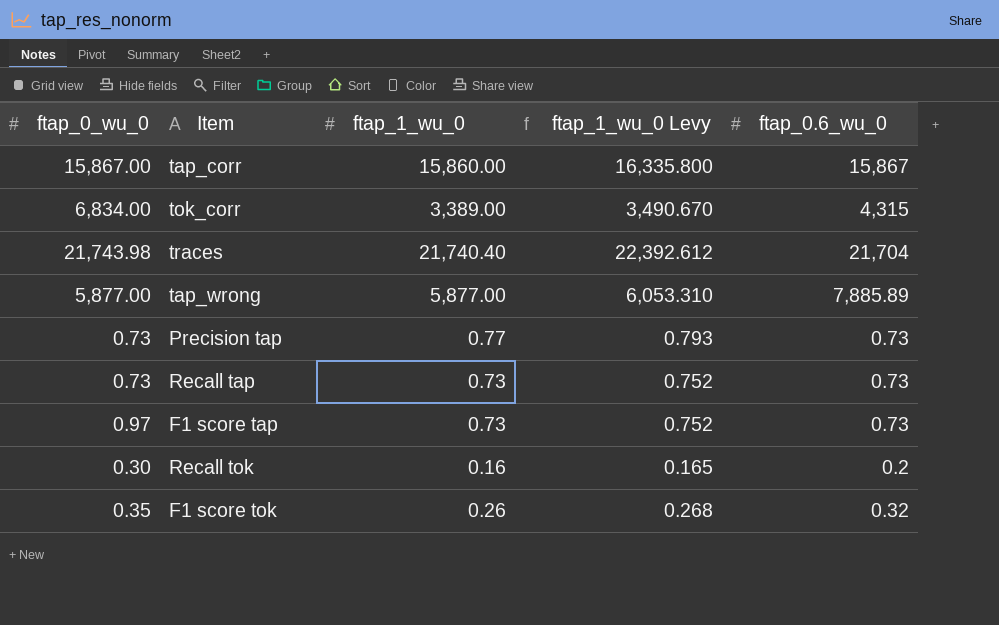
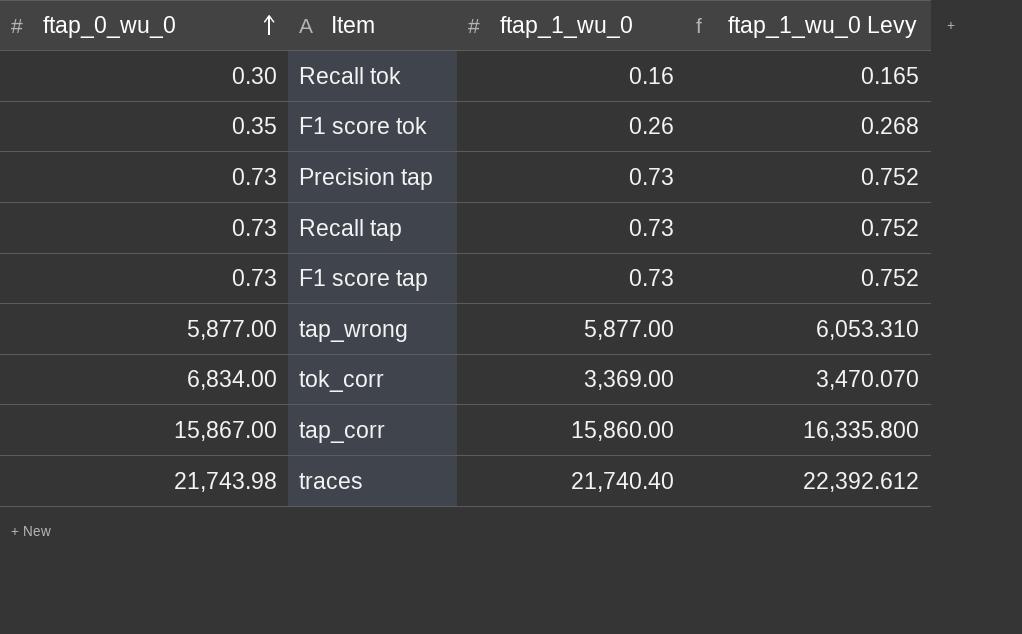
row order: none -> ftap_0_wu_0 ascending
column ftap_0.6_wu_0 | position: 5 -> none
Precision tap | ftap_1_wu_0: 0.77 -> 0.73
Precision tap | ftap_1_wu_0 Levy: 0.793 -> 0.752
F1 score tap | ftap_0_wu_0: 0.97 -> 0.73
tok_corr | ftap_1_wu_0: 3,389.00 -> 3,369.00
tok_corr | ftap_1_wu_0 Levy: 3,490.670 -> 3,470.070

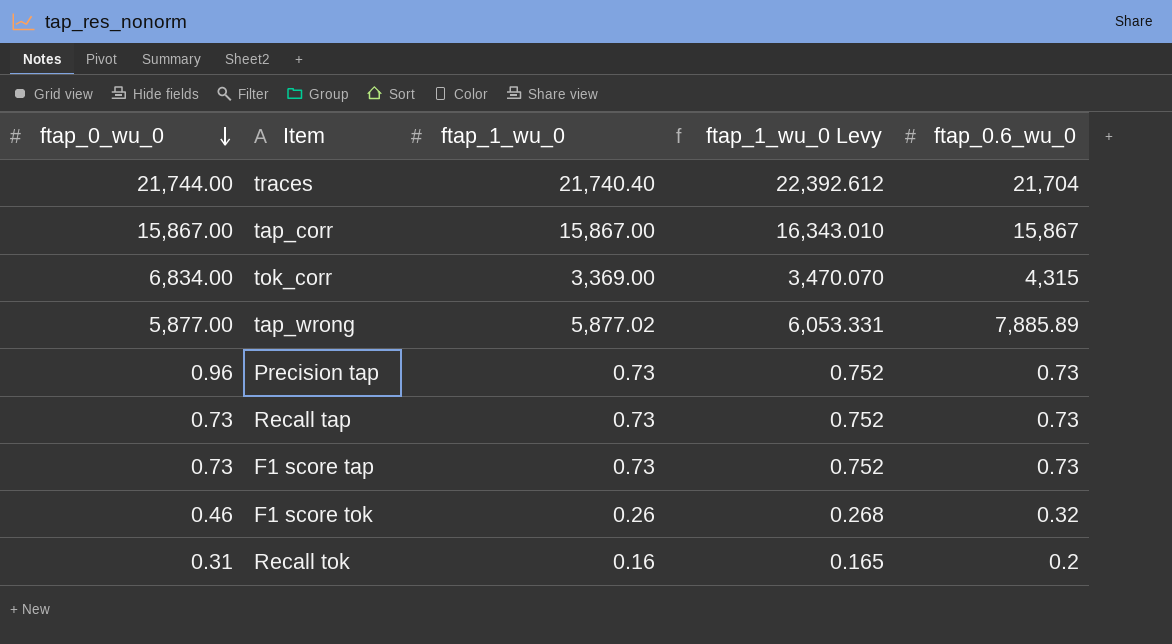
row order: ftap_0_wu_0 ascending -> ftap_0_wu_0 descending
column ftap_0.6_wu_0 | position: none -> 5
traces | ftap_0_wu_0: 21,743.98 -> 21,744.00
tap_corr | ftap_1_wu_0: 15,860.00 -> 15,867.00
tap_corr | ftap_1_wu_0 Levy: 16,335.800 -> 16,343.010
tap_wrong | ftap_1_wu_0: 5,877.00 -> 5,877.02
tap_wrong | ftap_1_wu_0 Levy: 6,053.310 -> 6,053.331
Precision tap | ftap_0_wu_0: 0.73 -> 0.96
F1 score tok | ftap_0_wu_0: 0.35 -> 0.46
Recall tok | ftap_0_wu_0: 0.30 -> 0.31

